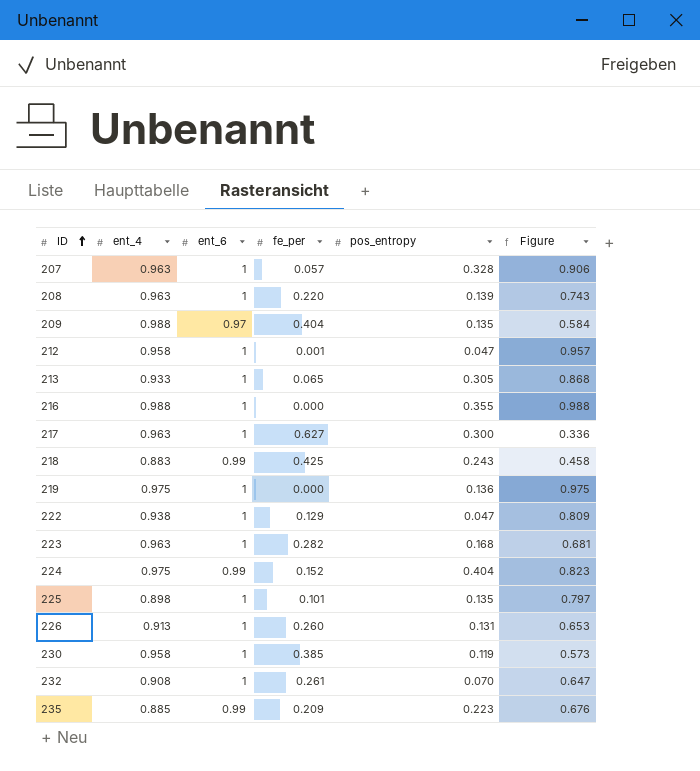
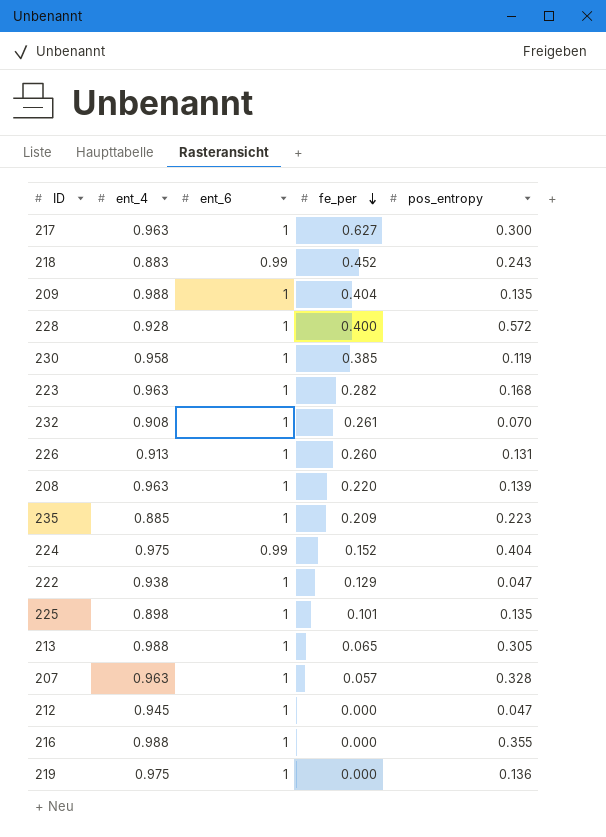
row order: ID ascending -> fe_per descending
column Figure | formula: [ent_4] - [fe_per] -> none
218 | fe_per: 0.425 -> 0.452
209 | ent_6: 0.97 -> 1
row 228: none -> 0.928 | 1 | 0.400 | 0.572
235 | ent_6: 0.99 -> 1
213 | ent_4: 0.933 -> 0.988
212 | ent_4: 0.958 -> 0.945
212 | fe_per: 0.001 -> 0.000

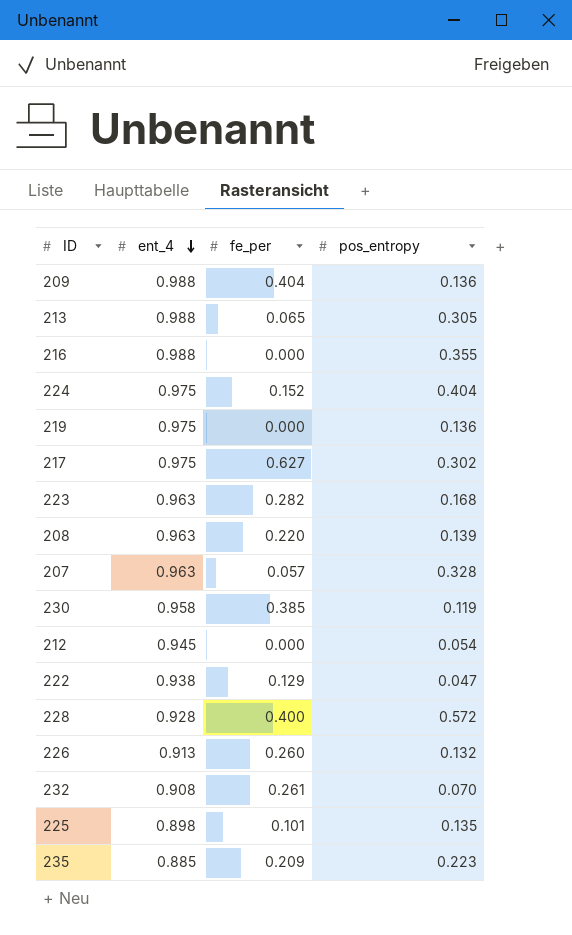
row order: fe_per descending -> ent_4 descending
column ent_6 | position: 3 -> none
row 218: 0.883 | 0.99 | 0.452 | 0.243 -> none
209 | pos_entropy: 0.135 -> 0.136
217 | ent_4: 0.963 -> 0.975
217 | pos_entropy: 0.300 -> 0.302
212 | pos_entropy: 0.047 -> 0.054
226 | pos_entropy: 0.131 -> 0.132

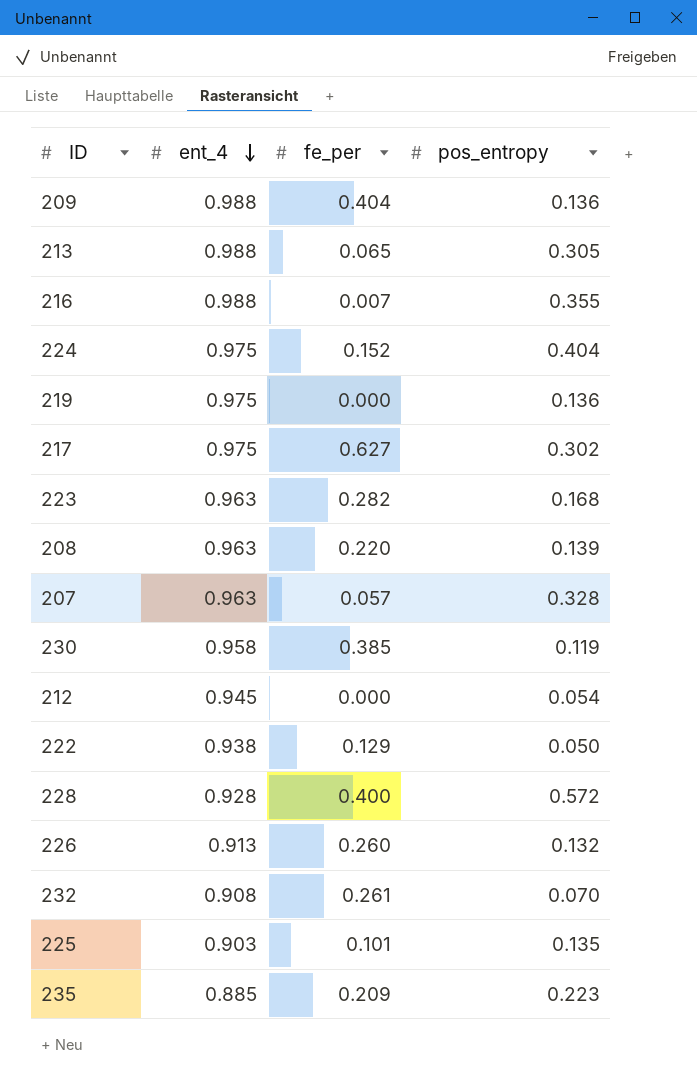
216 | fe_per: 0.000 -> 0.007
222 | pos_entropy: 0.047 -> 0.050
225 | ent_4: 0.898 -> 0.903

